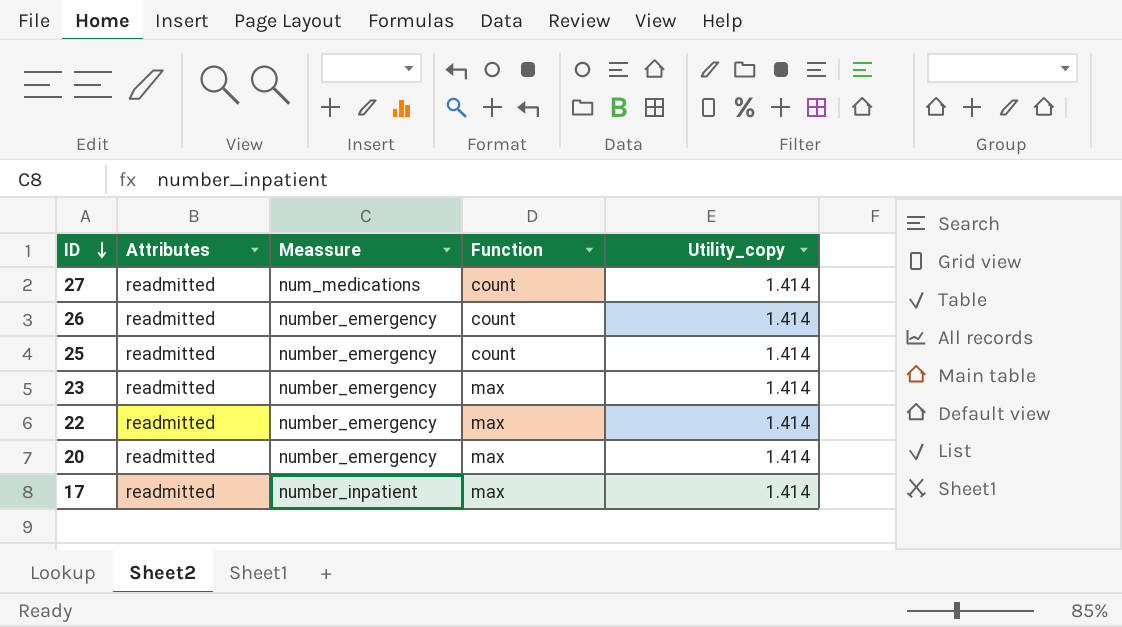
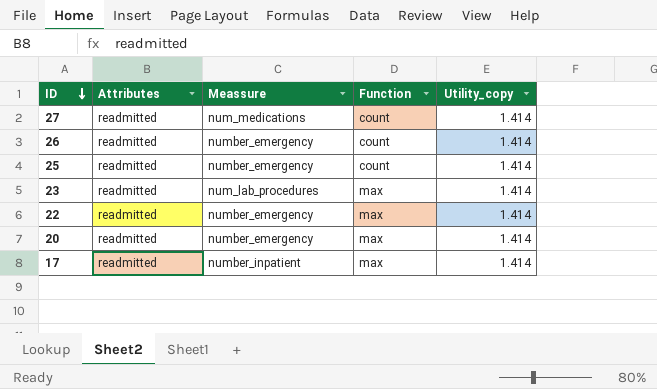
23 | Meassure: number_emergency -> num_lab_procedures

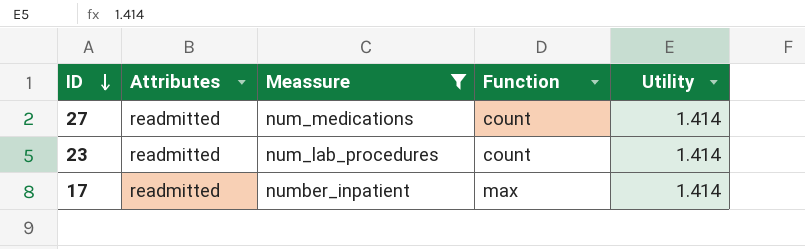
filter: none -> Meassure != number_emergency
column name: Utility_copy -> Utility
23 | Function: max -> count

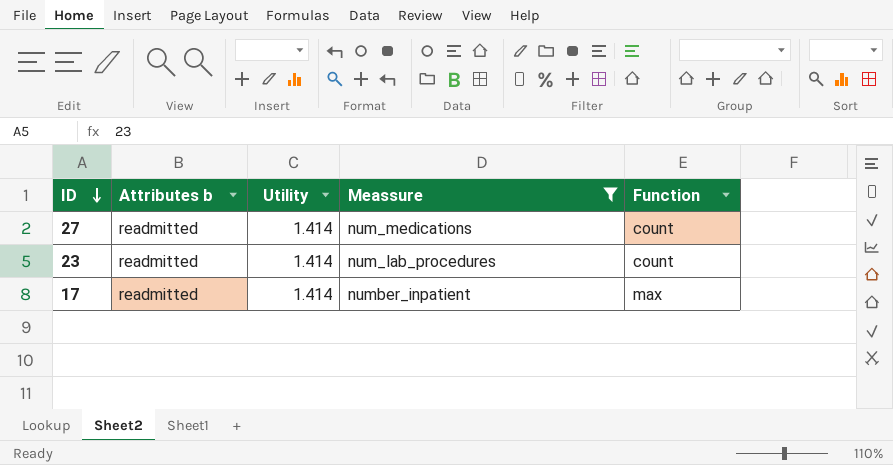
column name: Attributes -> Attributes b
column Utility | position: 5 -> 3

